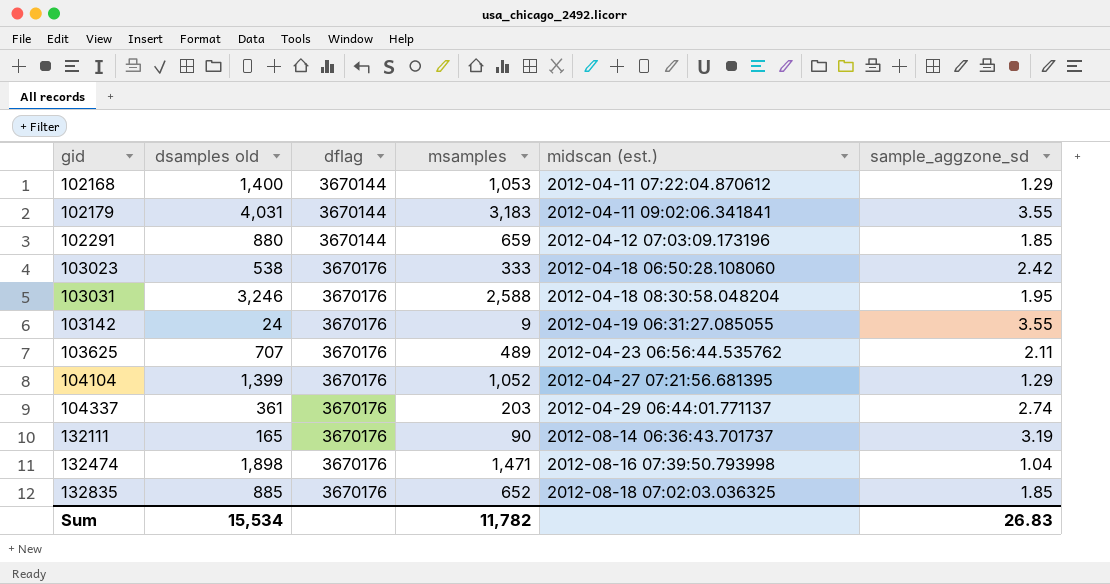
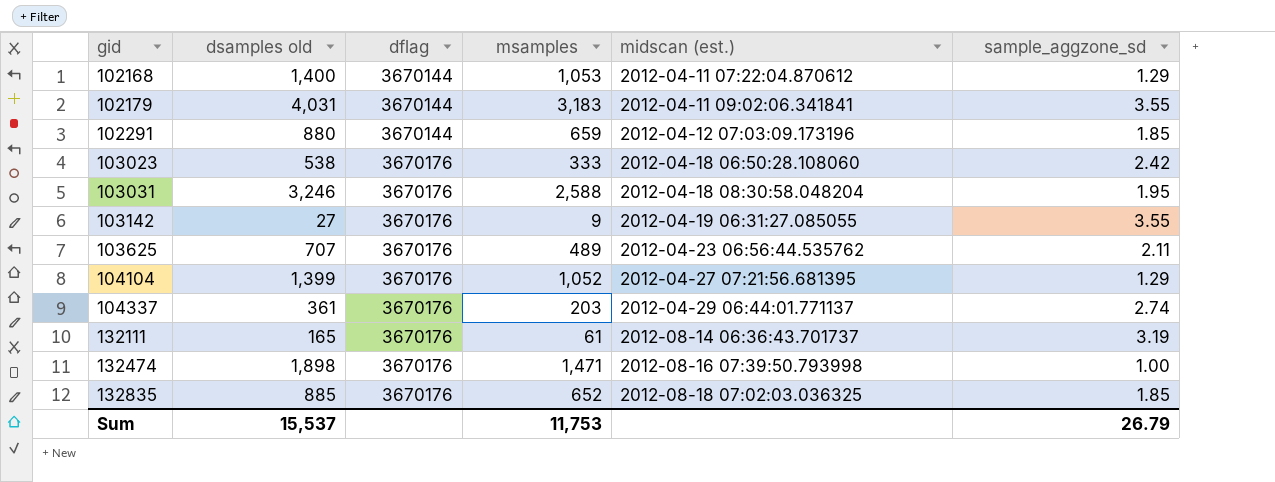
103142 | dsamples old: 24 -> 27
132111 | msamples: 90 -> 61
132474 | sample_aggzone_sd: 1.04 -> 1.00
Sum | dsamples old: 15,534 -> 15,537
Sum | msamples: 11,782 -> 11,753
Sum | sample_aggzone_sd: 26.83 -> 26.79

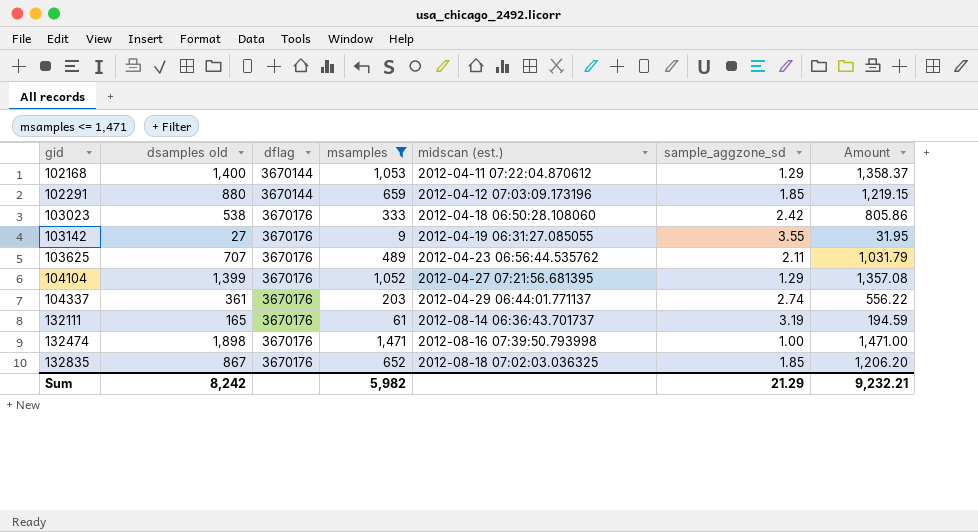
filter: none -> msamples <= 1,471
column Amount | formula: none -> [msamples] * [sample_aggzone_sd]
132835 | dsamples old: 885 -> 867
Sum | dsamples old: 15,537 -> 8,242
Sum | msamples: 11,753 -> 5,982
Sum | sample_aggzone_sd: 26.79 -> 21.29

